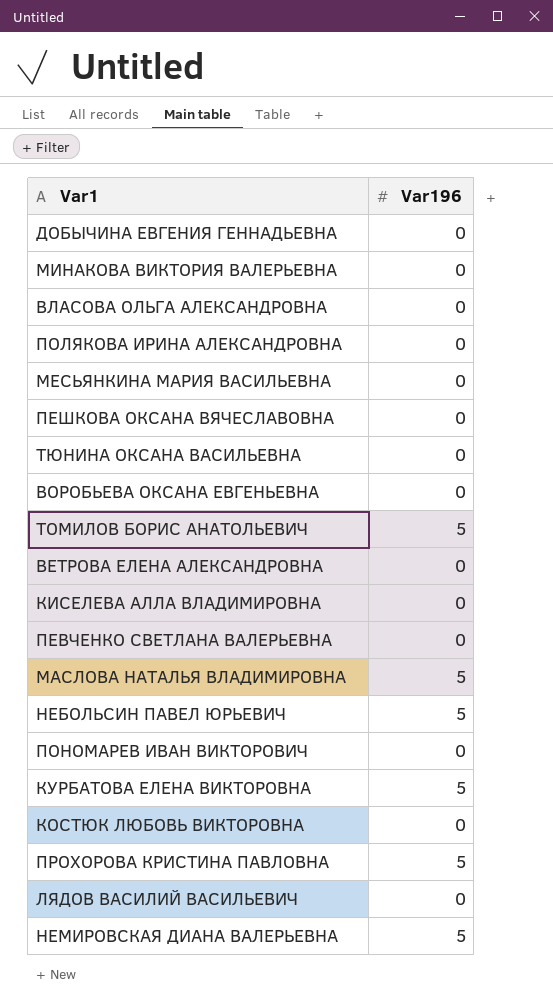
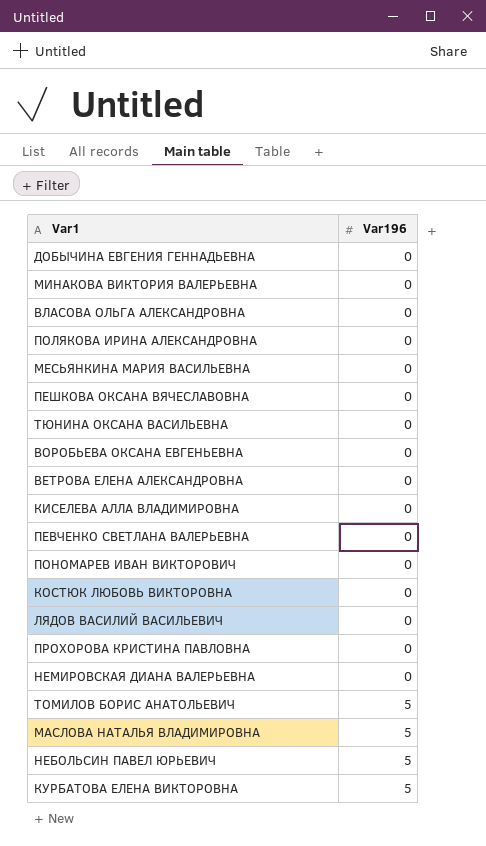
row order: none -> Var196 ascending
ПРОХОРОВА КРИСТИНА ПАВЛОВНА | Var196: 5 -> 0
НЕМИРОВСКАЯ ДИАНА ВАЛЕРЬЕВНА | Var196: 5 -> 0

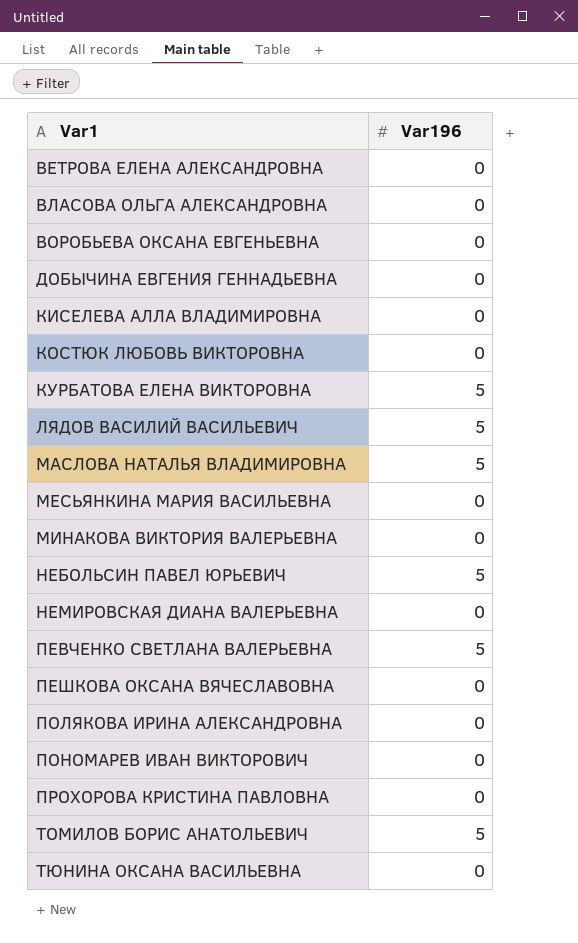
row order: Var196 ascending -> Var1 ascending
ЛЯДОВ ВАСИЛИЙ ВАСИЛЬЕВИЧ | Var196: 0 -> 5
ПЕВЧЕНКО СВЕТЛАНА ВАЛЕРЬЕВНА | Var196: 0 -> 5

